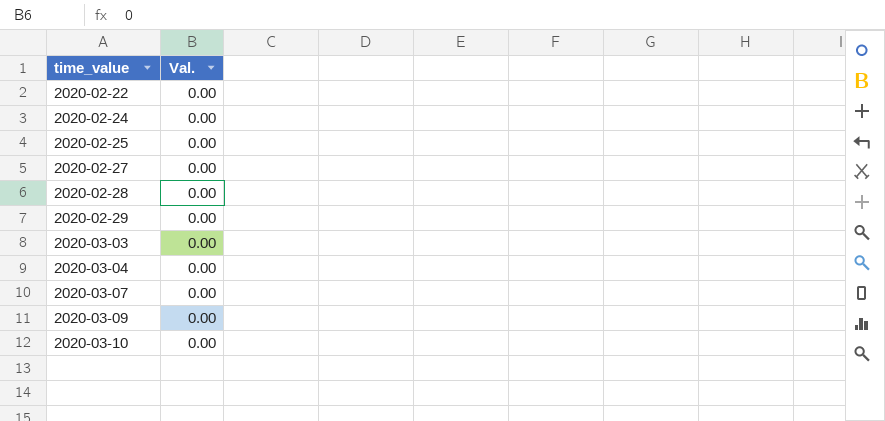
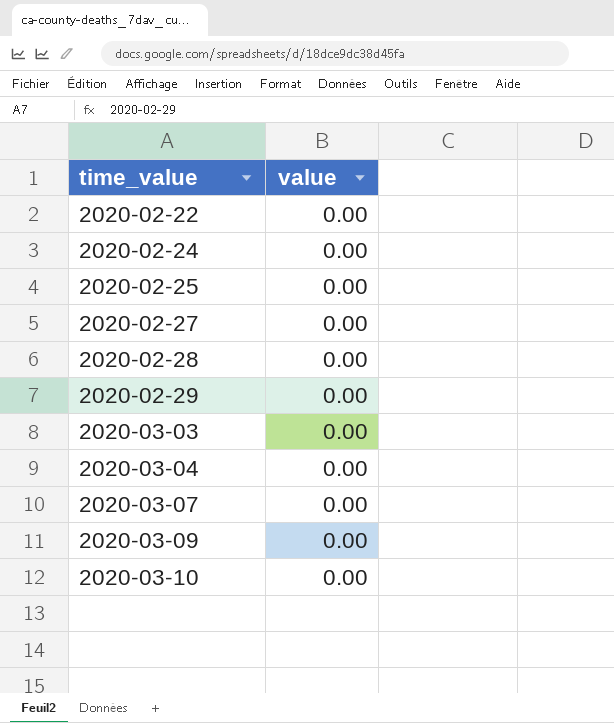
column name: Val. -> value

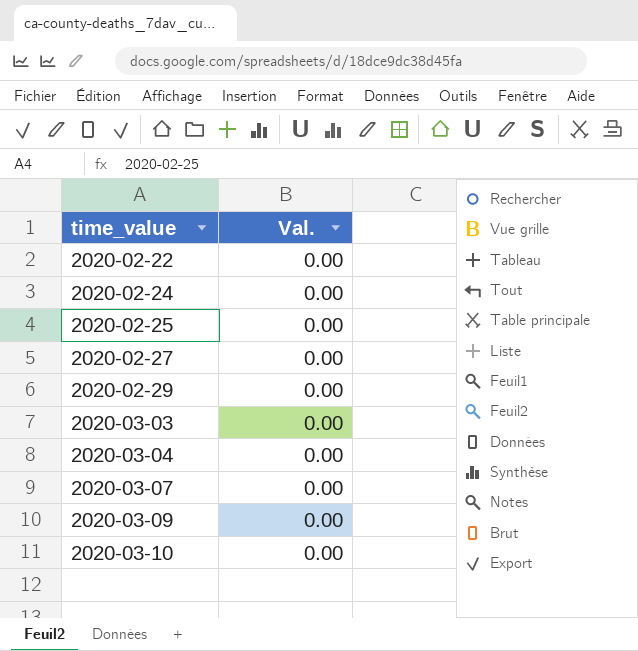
column name: value -> Val.
row 2020-02-28: 0.00 -> none

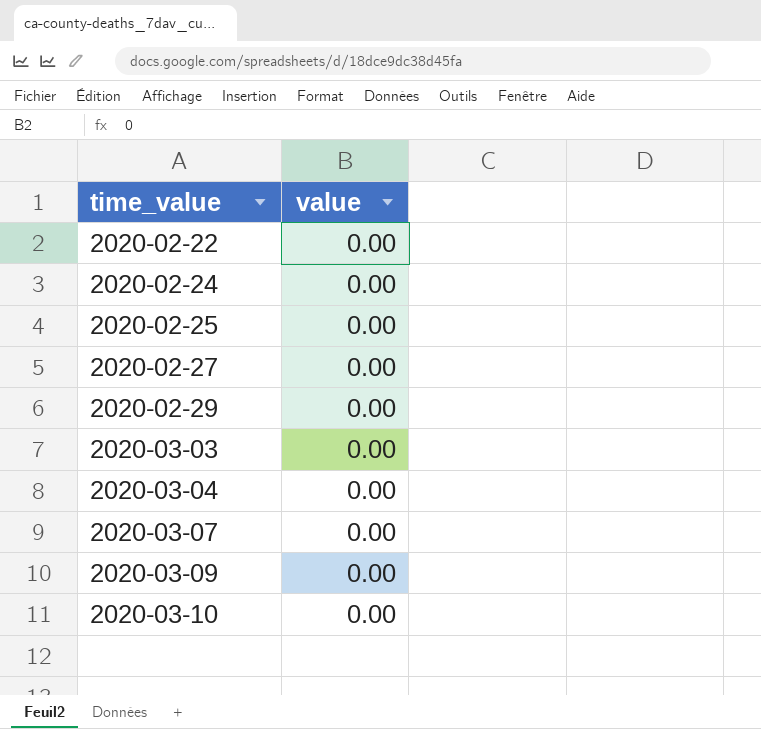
column name: Val. -> value

